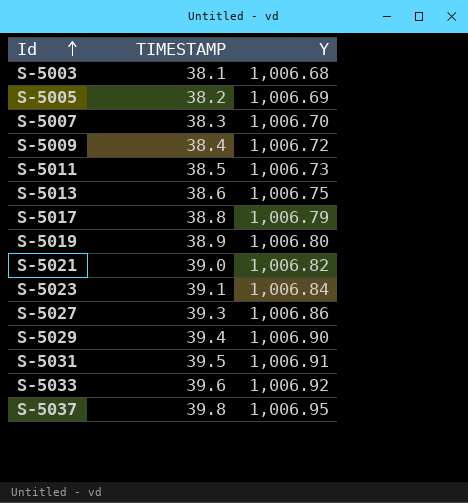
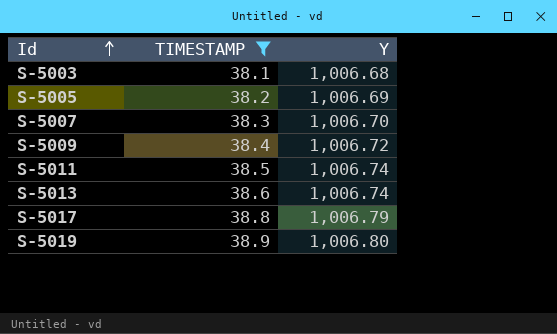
filter: none -> TIMESTAMP <= 38.9
S-5011 | Y: 1,006.73 -> 1,006.74
S-5013 | Y: 1,006.75 -> 1,006.74

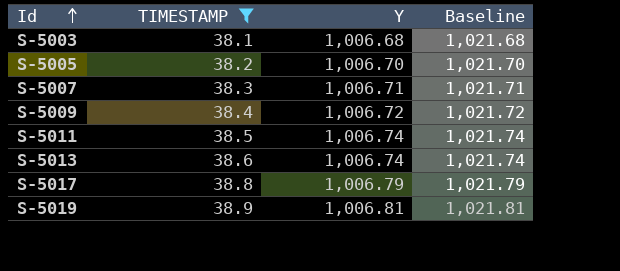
column Baseline | formula: none -> [Y] + 15
S-5005 | Y: 1,006.69 -> 1,006.70
S-5007 | Y: 1,006.70 -> 1,006.71
S-5019 | Y: 1,006.80 -> 1,006.81

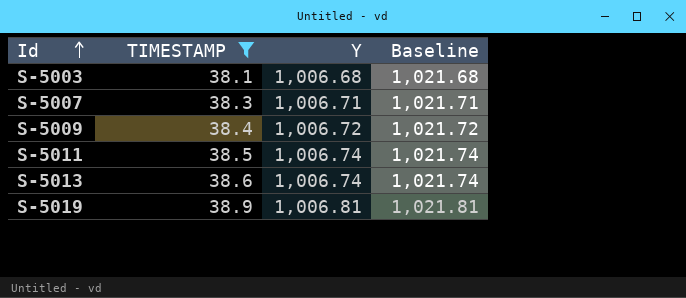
row S-5005: 38.2 | 1,006.70 | 1,021.70 -> none
row S-5017: 38.8 | 1,006.79 | 1,021.79 -> none

